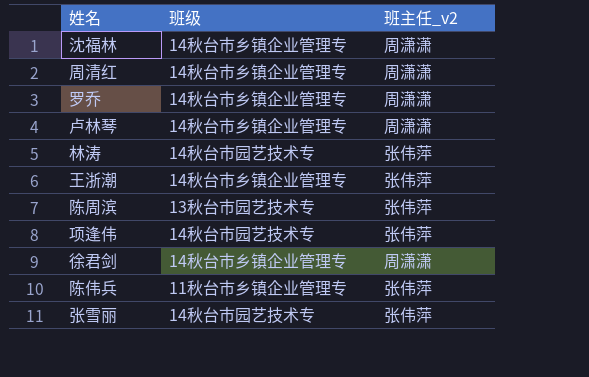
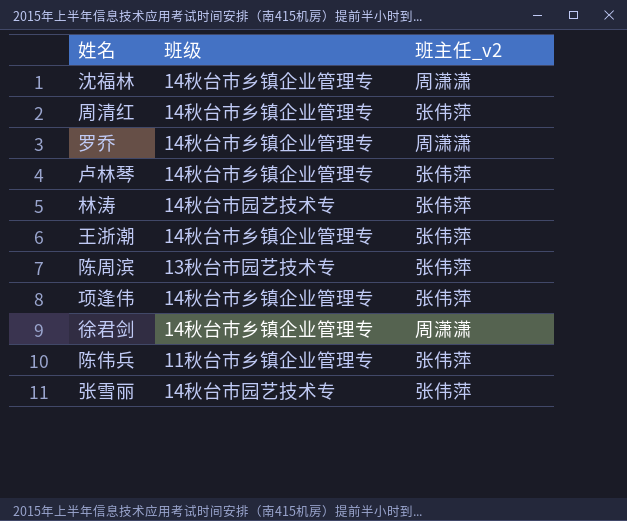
周清红 | 班主任_v2: 周潇潇 -> 张伟萍
卢林琴 | 班主任_v2: 周潇潇 -> 张伟萍
项逢伟 | 班级: 14秋台市园艺技术专 -> 14秋台市乡镇企业管理专

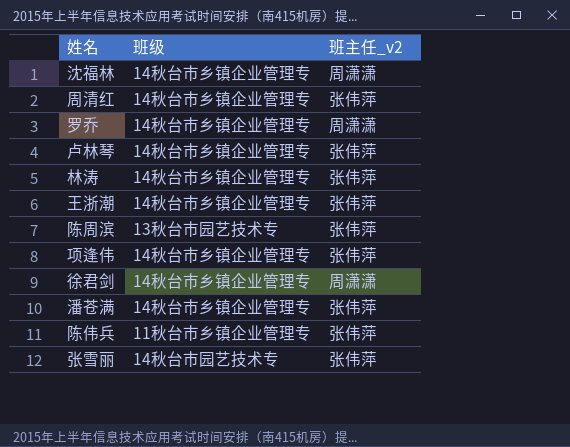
林涛 | 班级: 14秋台市园艺技术专 -> 14秋台市乡镇企业管理专
row 潘苍满: none -> 14秋台市乡镇企业管理专 | 张伟萍

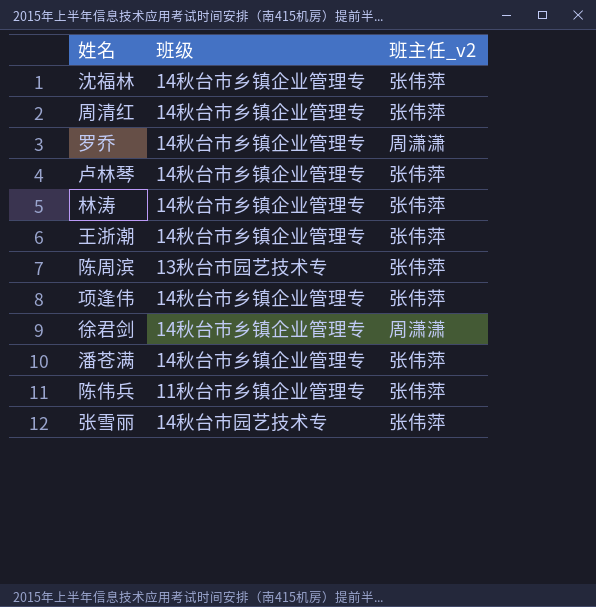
沈福林 | 班主任_v2: 周潇潇 -> 张伟萍

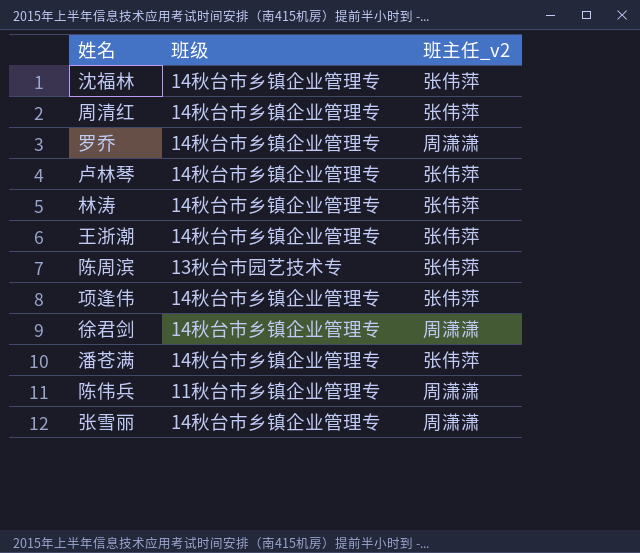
陈伟兵 | 班主任_v2: 张伟萍 -> 周潇潇
张雪丽 | 班级: 14秋台市园艺技术专 -> 14秋台市乡镇企业管理专
张雪丽 | 班主任_v2: 张伟萍 -> 周潇潇

